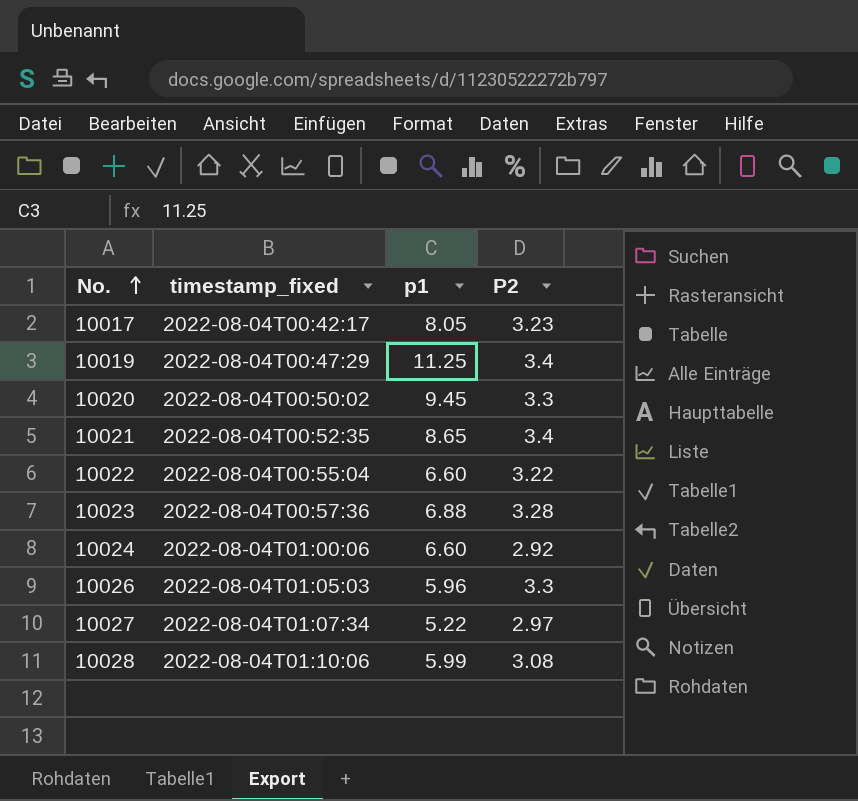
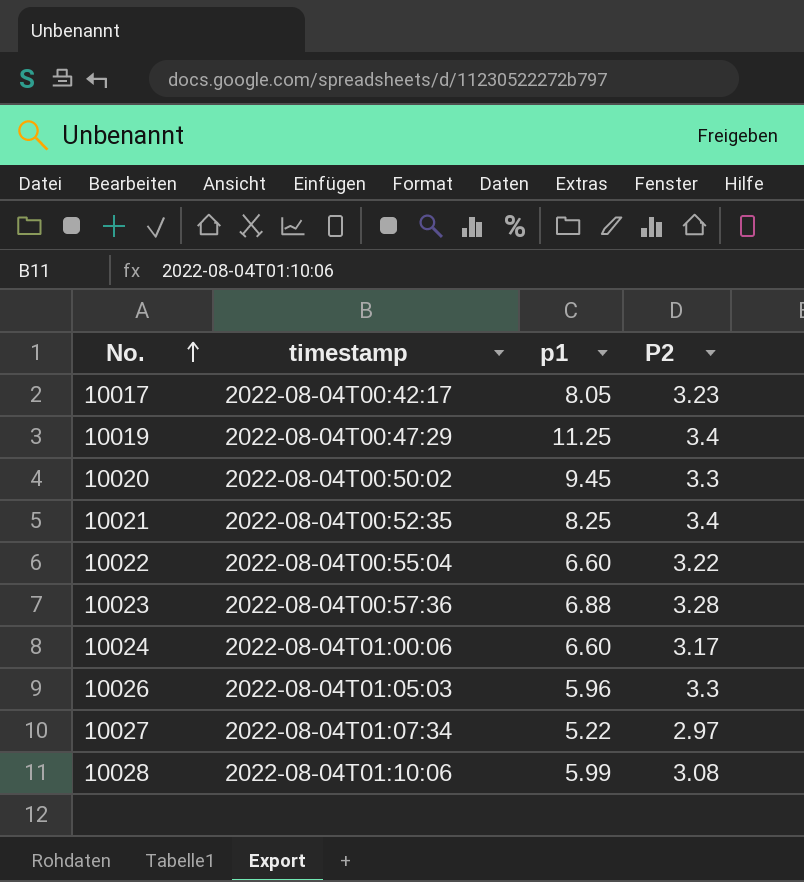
column name: timestamp_fixed -> timestamp
10021 | p1: 8.65 -> 8.25
10024 | P2: 2.92 -> 3.17

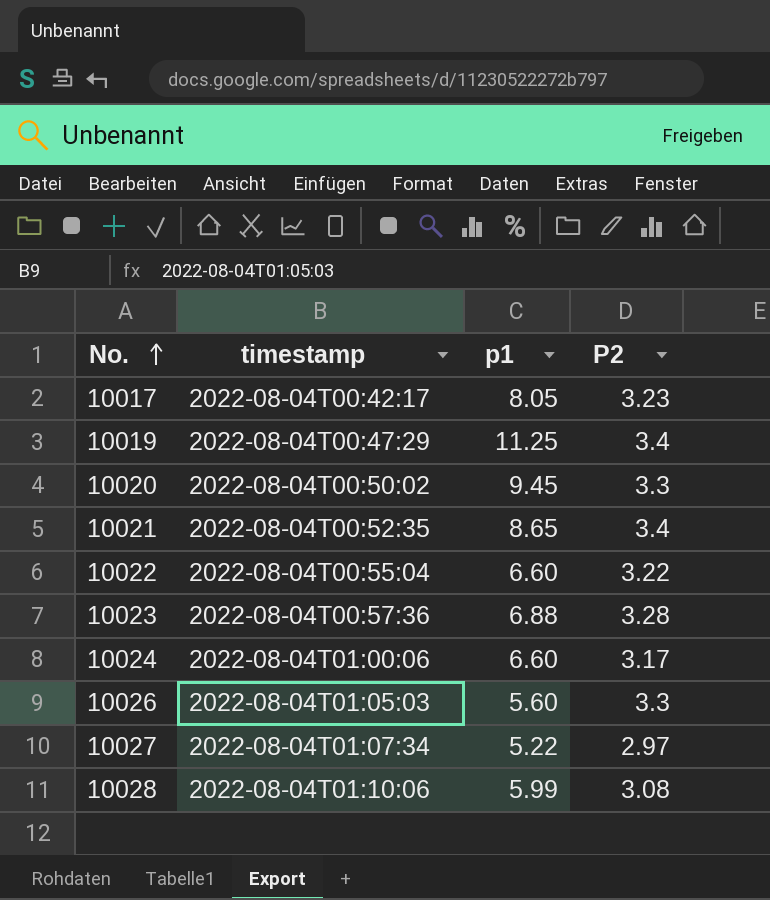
10021 | p1: 8.25 -> 8.65
10026 | p1: 5.96 -> 5.60

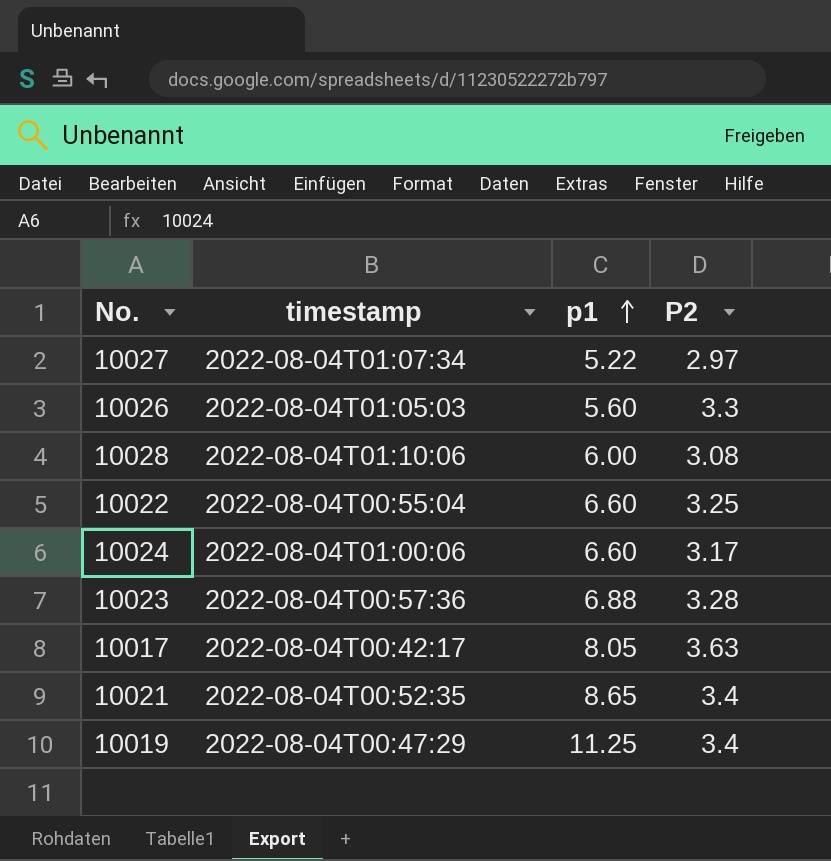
row order: No. ascending -> p1 ascending
row 10020: 2022-08-04T00:50:02 | 9.45 | 3.3 -> none
10028 | p1: 5.99 -> 6.00
10022 | P2: 3.22 -> 3.25
10017 | P2: 3.23 -> 3.63

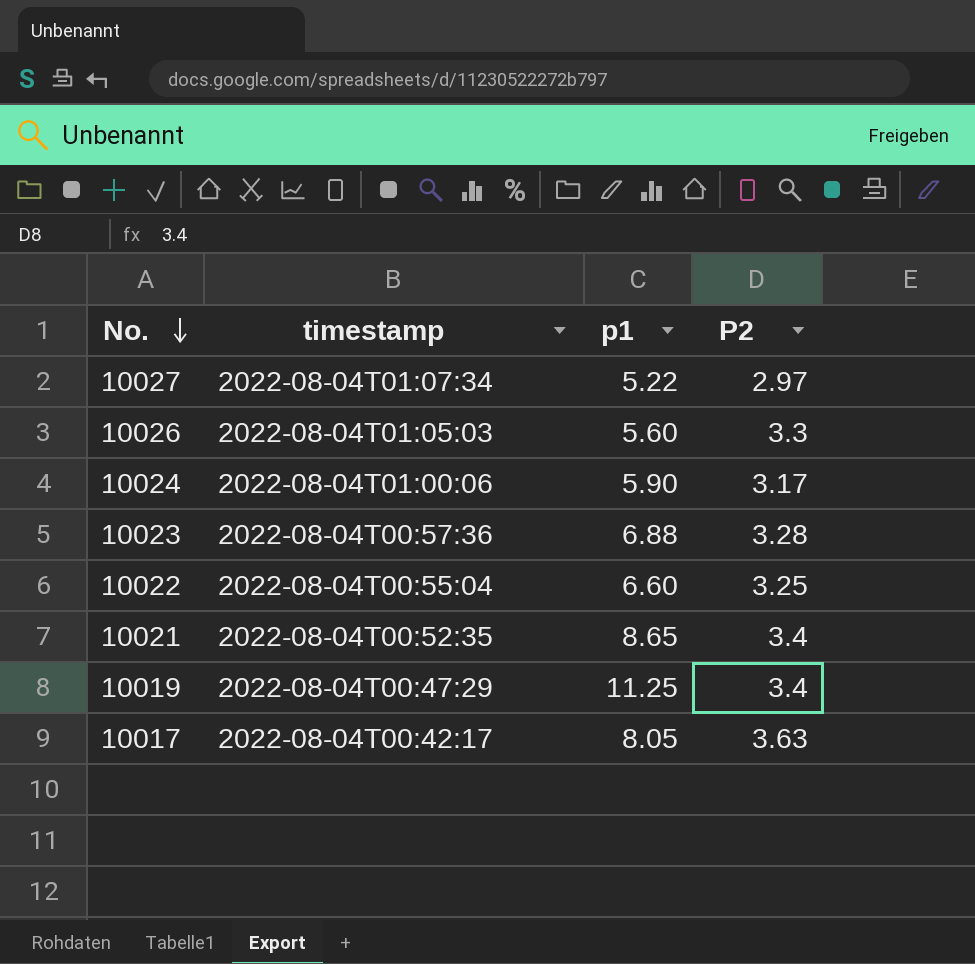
row order: p1 ascending -> No. descending
row 10028: 2022-08-04T01:10:06 | 6.00 | 3.08 -> none
10024 | p1: 6.60 -> 5.90

